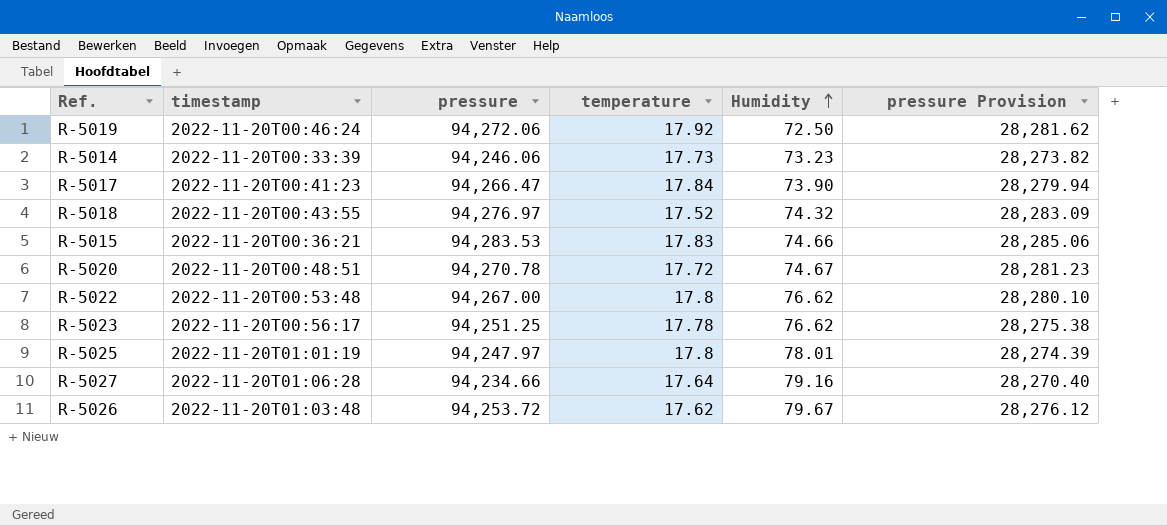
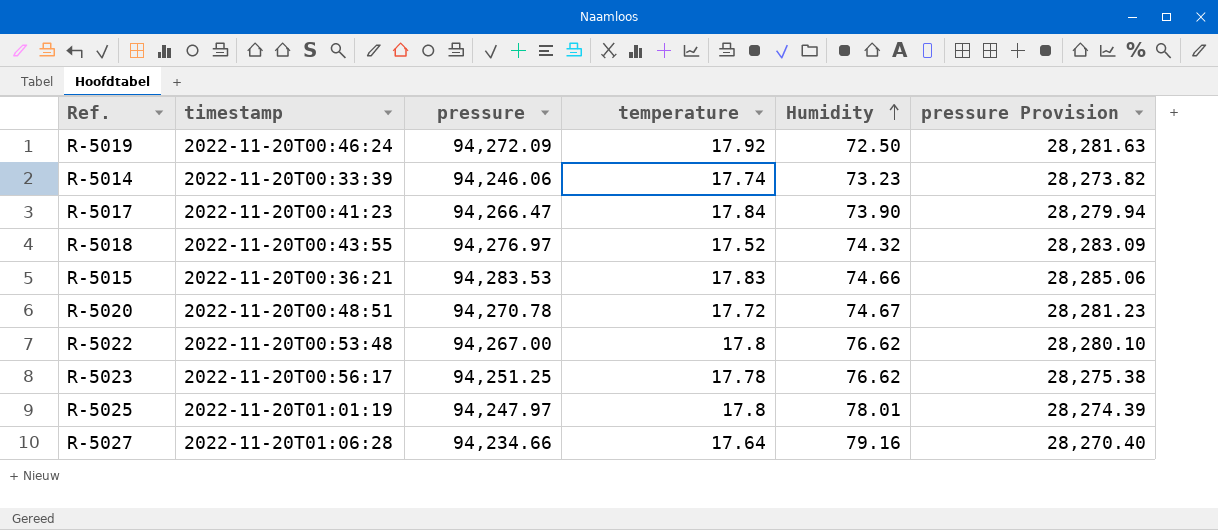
row R-5026: 2022-11-20T01:03:48 | 94,253.72 | 17.62 | 79.67 | 28,276.12 -> none
R-5019 | pressure: 94,272.06 -> 94,272.09
R-5019 | pressure Provision: 28,281.62 -> 28,281.63
R-5014 | temperature: 17.73 -> 17.74

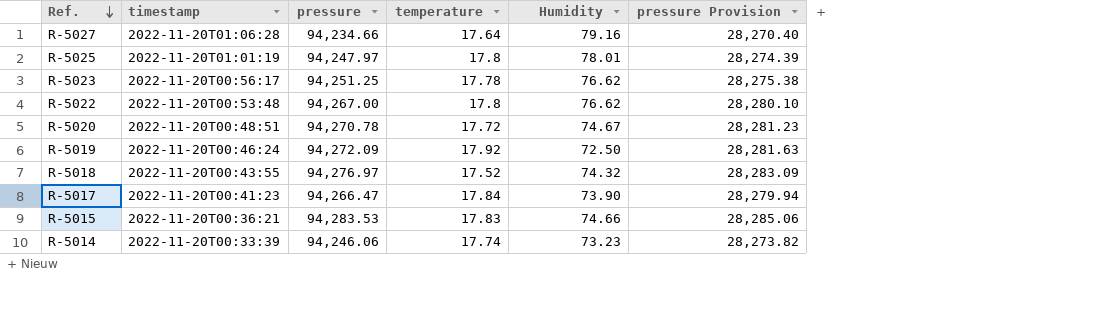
row order: Humidity ascending -> Ref. descending

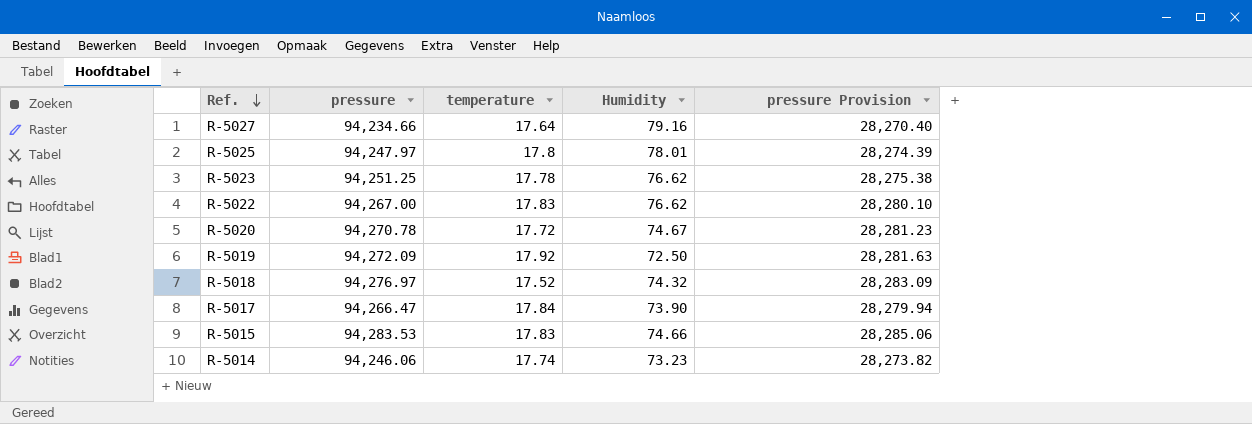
column timestamp | position: 2 -> none
R-5022 | temperature: 17.8 -> 17.83

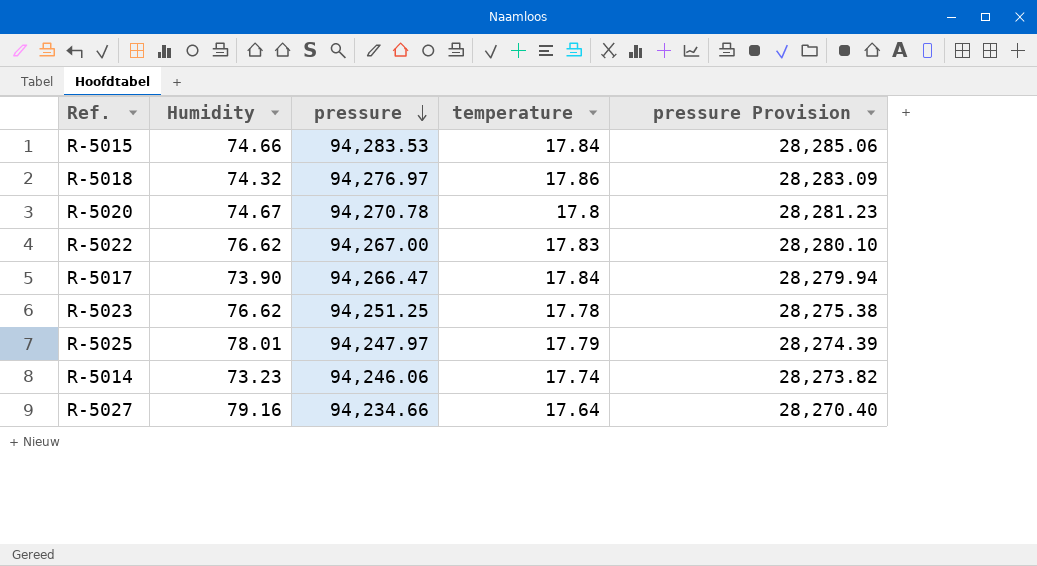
row order: Ref. descending -> pressure descending
column Humidity | position: 4 -> 2
row R-5019: 94,272.09 | 17.92 | 72.50 | 28,281.63 -> none
R-5015 | temperature: 17.83 -> 17.84
R-5018 | temperature: 17.52 -> 17.86
R-5020 | temperature: 17.72 -> 17.8
R-5025 | temperature: 17.8 -> 17.79

